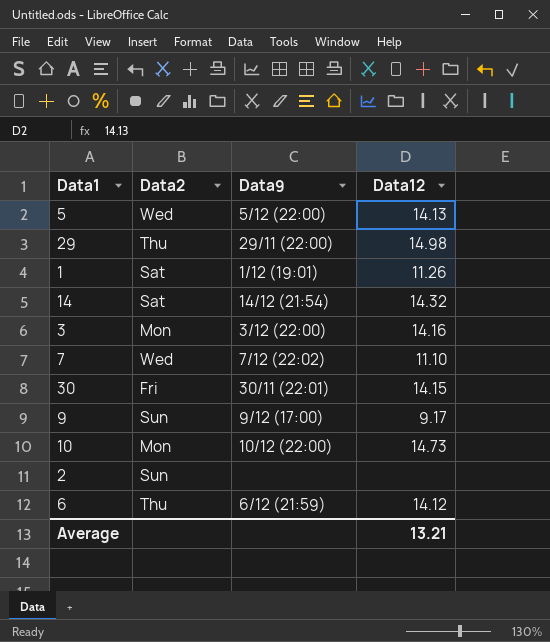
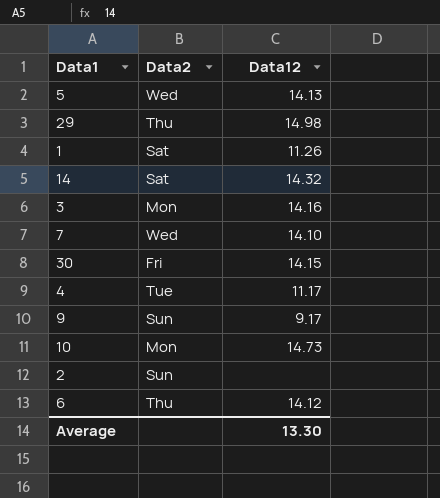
column Data9 | position: 3 -> none
7 | Data12: 11.10 -> 14.10
row 4: none -> Tue | 11.17
Average | Data12: 13.21 -> 13.30

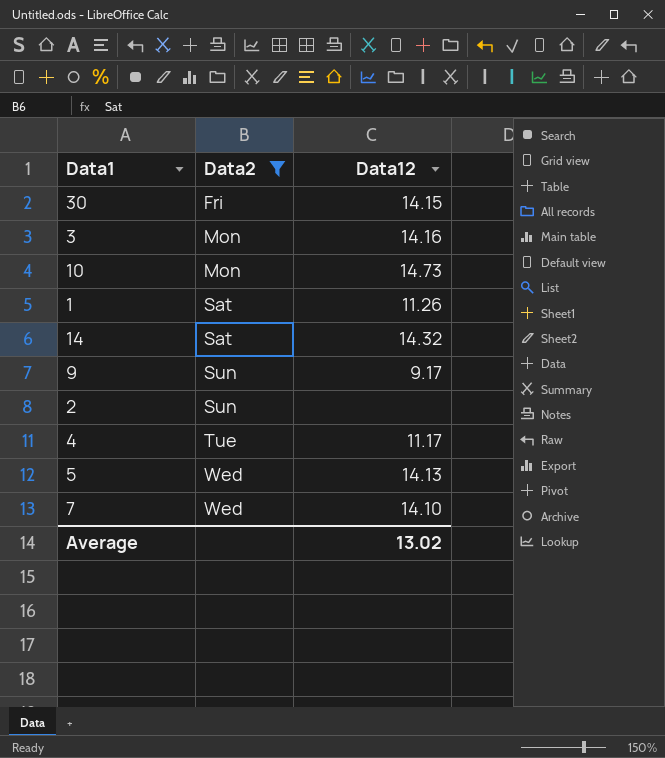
filter: none -> Data2 != Thu
row order: none -> Data2 ascending
Average | Data12: 13.30 -> 13.02

